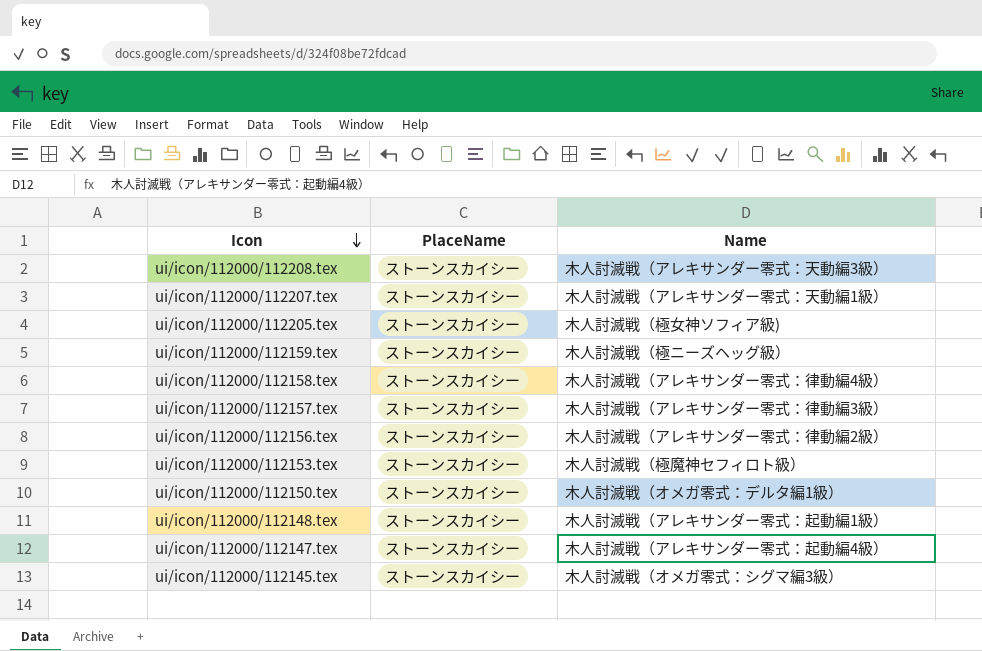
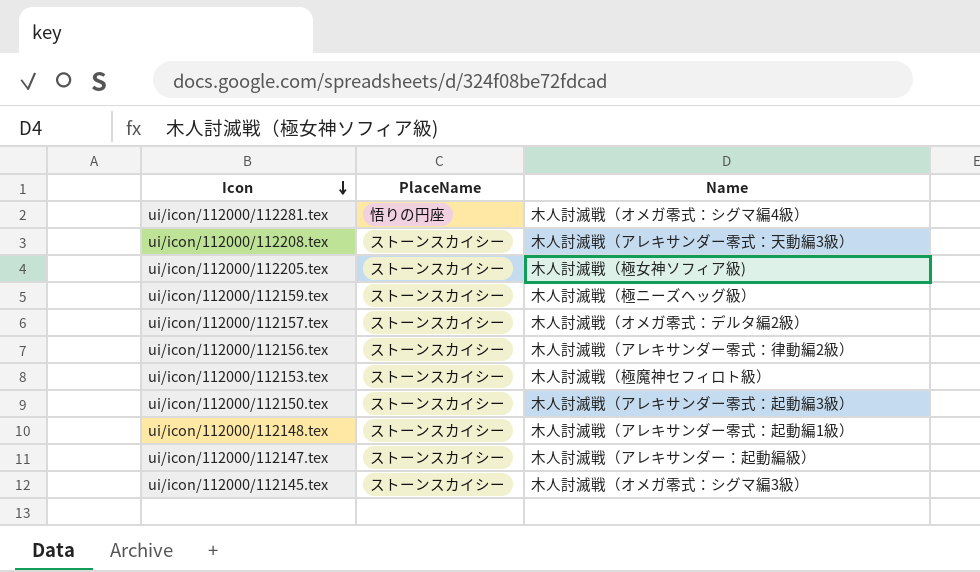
row ui/icon/112000/112207.tex: ストーンスカイシー | 木人討滅戦（アレキサンダー零式：天動編1級） -> none
row ui/icon/112000/112158.tex: ストーンスカイシー | 木人討滅戦（アレキサンダー零式：律動編4級） -> none
row ui/icon/112000/112281.tex: none -> 悟りの円座 | 木人討滅戦（オメガ零式：シグマ編4級）
ui/icon/112000/112157.tex | Name: 木人討滅戦（アレキサンダー零式：律動編3級） -> 木人討滅戦（オメガ零式：デルタ編2級）
ui/icon/112000/112150.tex | Name: 木人討滅戦（オメガ零式：デルタ編1級） -> 木人討滅戦（アレキサンダー零式：起動編3級）
ui/icon/112000/112147.tex | Name: 木人討滅戦（アレキサンダー零式：起動編4級） -> 木人討滅戦（アレキサンダー：起動編級）

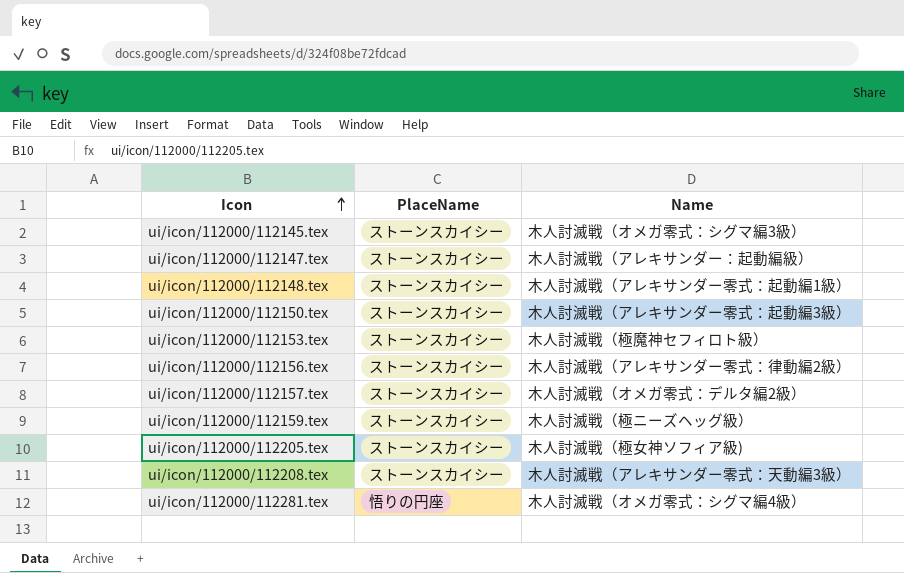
row order: Icon descending -> Icon ascending

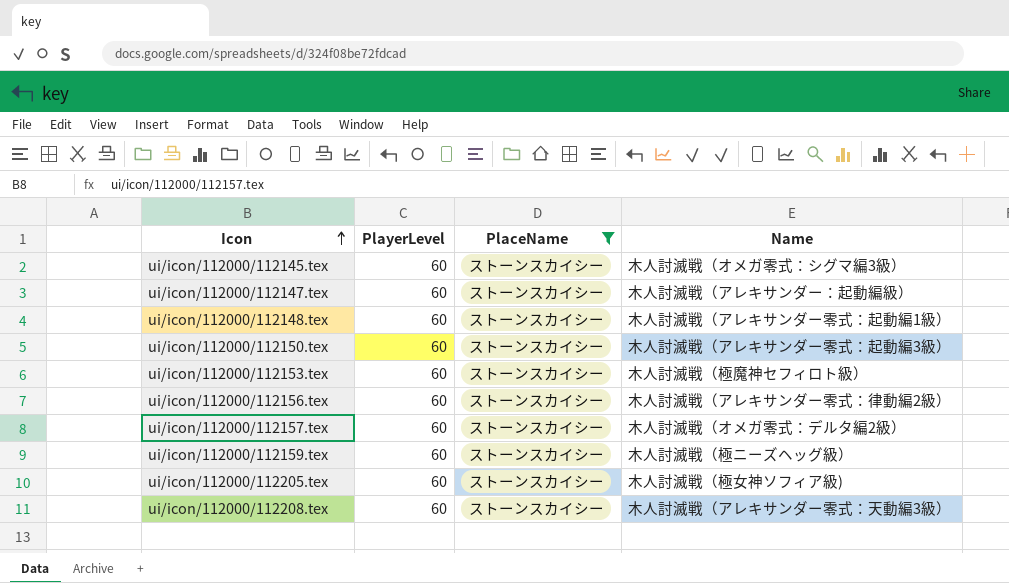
filter: none -> PlaceName = ストーンスカイシー
column PlayerLevel | position: none -> 2

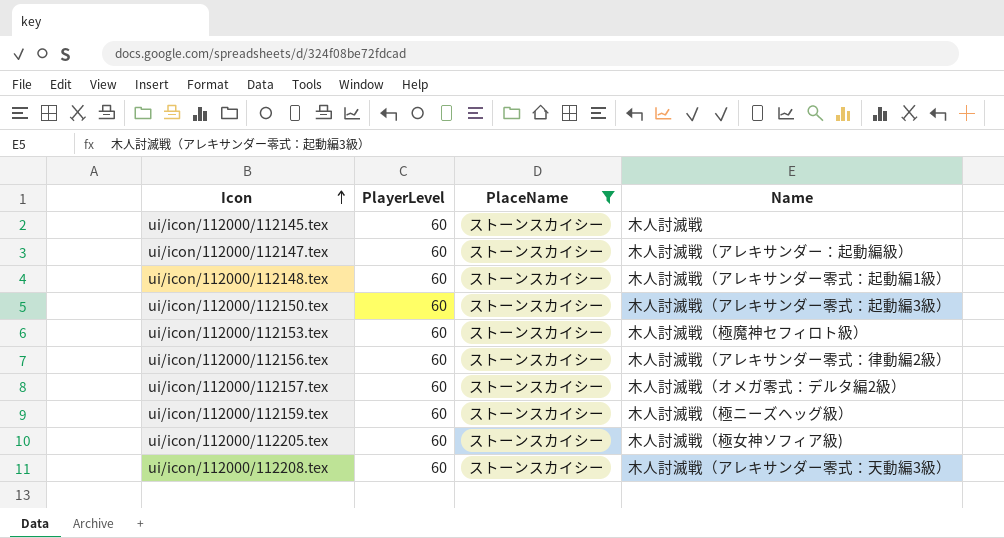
ui/icon/112000/112145.tex | Name: 木人討滅戦（オメガ零式：シグマ編3級） -> 木人討滅戦

